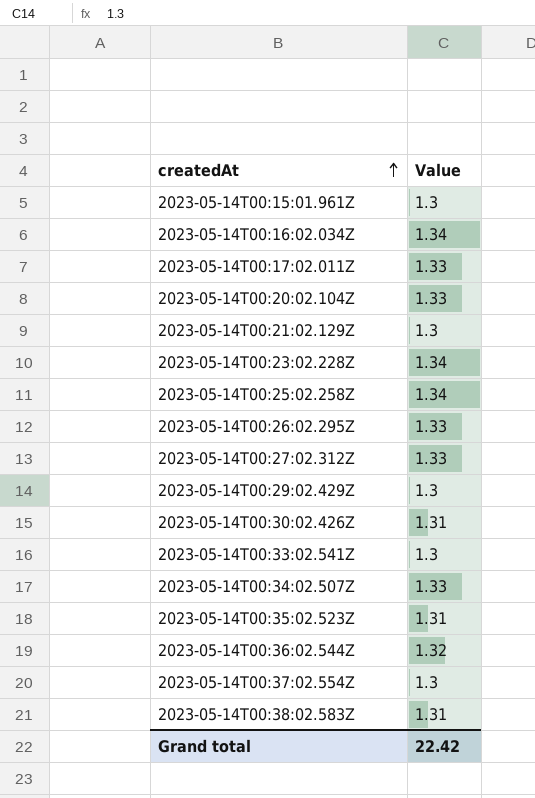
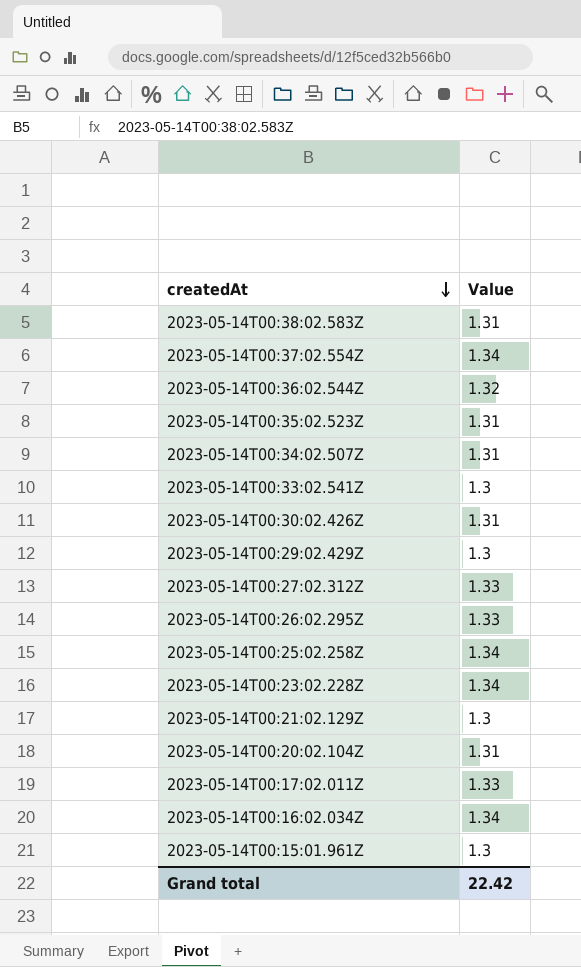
row order: createdAt ascending -> createdAt descending
2023-05-14T00:37:02.554Z | Value: 1.3 -> 1.34
2023-05-14T00:34:02.507Z | Value: 1.33 -> 1.31
2023-05-14T00:20:02.104Z | Value: 1.33 -> 1.31

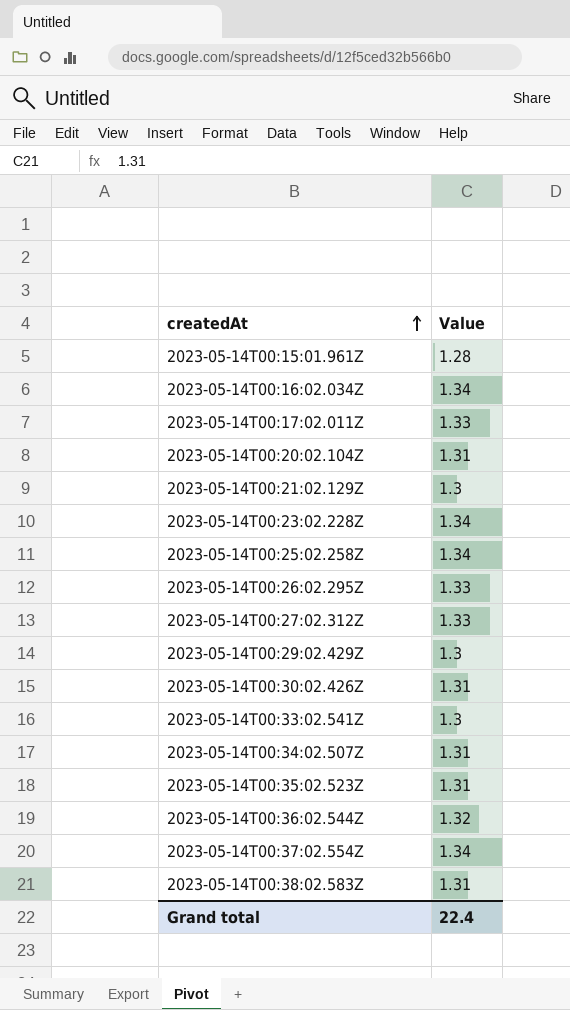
row order: createdAt descending -> createdAt ascending
2023-05-14T00:15:01.961Z | Value: 1.3 -> 1.28
Grand total | Value: 22.42 -> 22.4

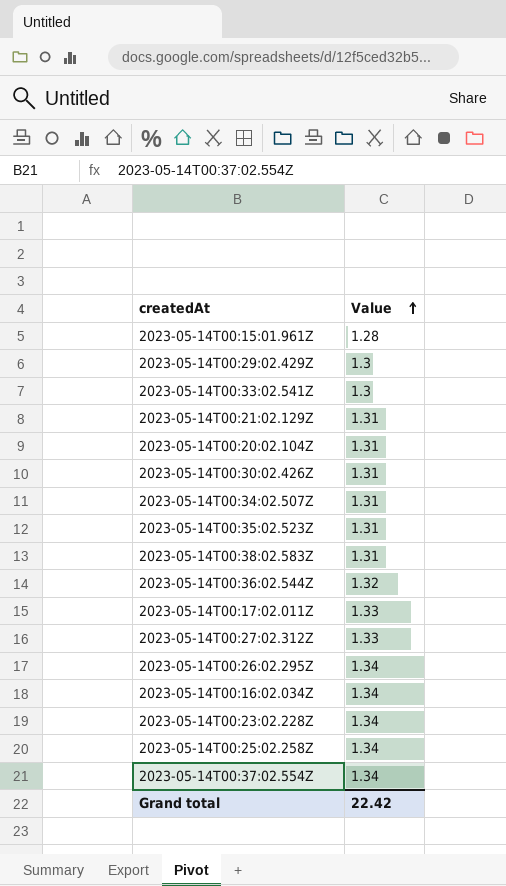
row order: createdAt ascending -> Value ascending
2023-05-14T00:21:02.129Z | Value: 1.3 -> 1.31
2023-05-14T00:26:02.295Z | Value: 1.33 -> 1.34
Grand total | Value: 22.4 -> 22.42

